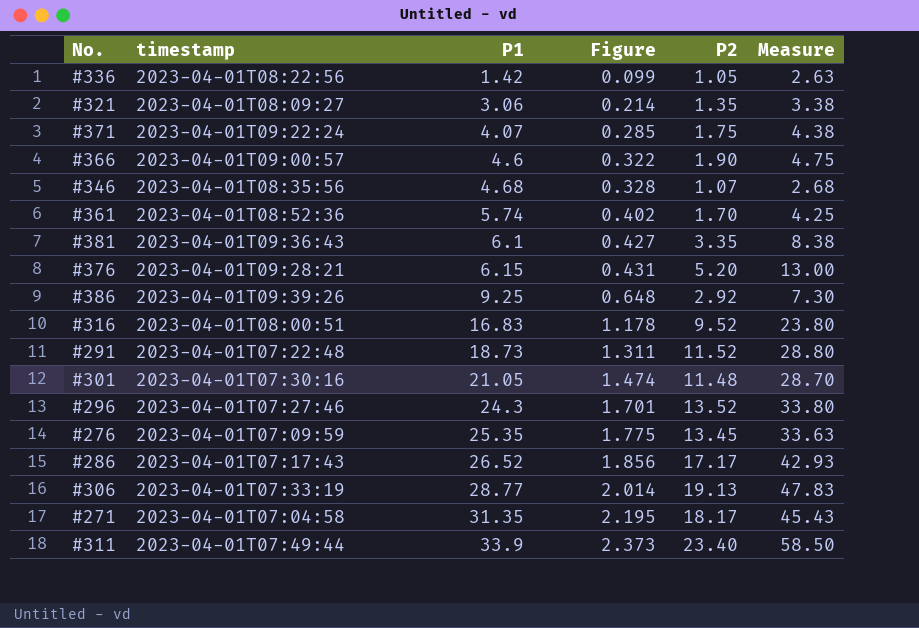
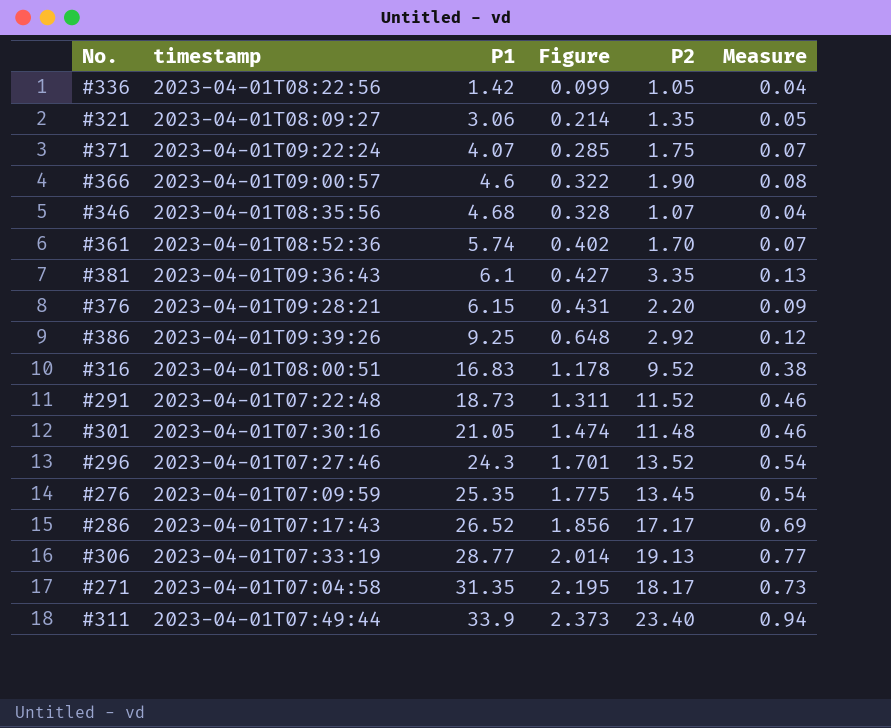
column Measure | formula: [P2] * 2.5 -> [P2] * 0.04
#376 | P2: 5.20 -> 2.20

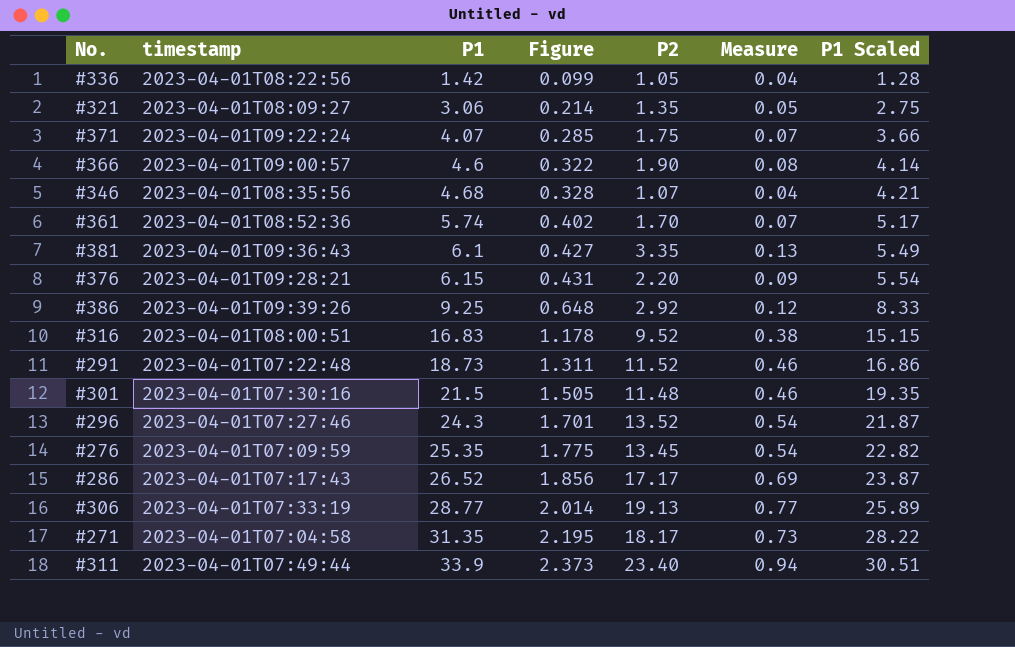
column P1 Scaled | formula: none -> [P1] * 0.9
#301 | P1: 21.05 -> 21.5
#301 | Figure: 1.474 -> 1.505

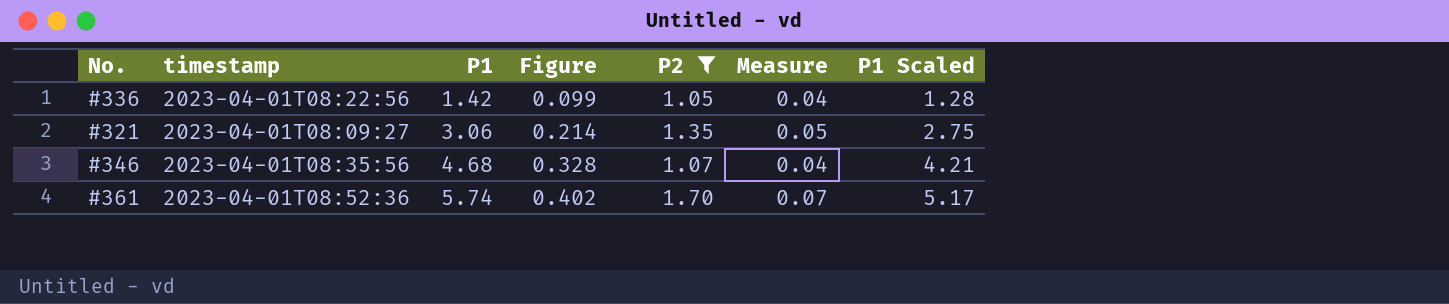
filter: none -> P2 <= 1.70

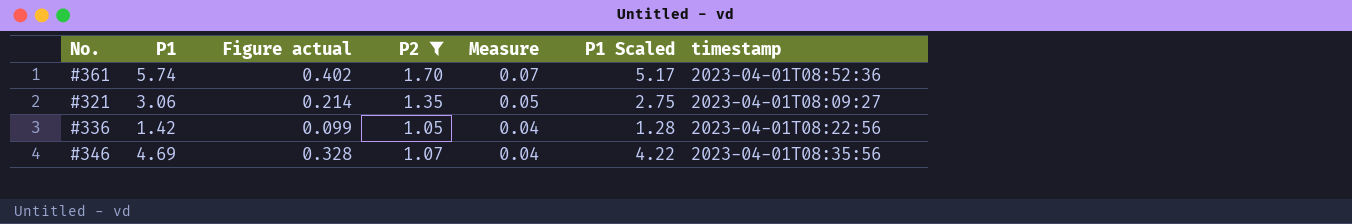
row order: P1 ascending -> Measure descending
column name: Figure -> Figure actual
column timestamp | position: 2 -> 7
#346 | P1: 4.68 -> 4.69
#346 | P1 Scaled: 4.21 -> 4.22

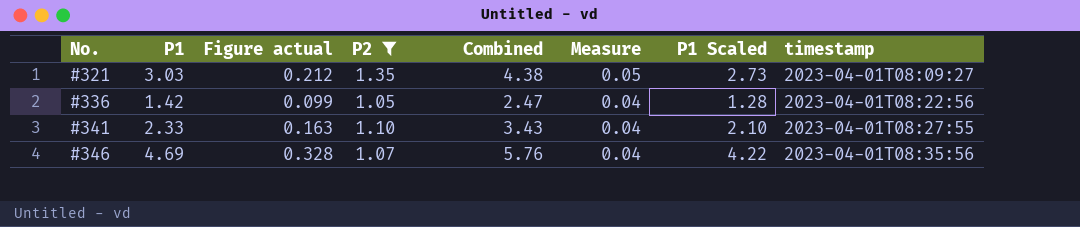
column Combined | formula: none -> [P1] + [P2]
row #361: 5.74 | 0.402 | 1.70 | 0.07 | 5.17 | 2023-04-01T08:52:36 -> none
#321 | P1: 3.06 -> 3.03
#321 | Figure actual: 0.214 -> 0.212
#321 | P1 Scaled: 2.75 -> 2.73
row #341: none -> 2.33 | 0.163 | 1.10 | 3.43 | 0.04 | 2.10 | 2023-04-01T08:27:55

